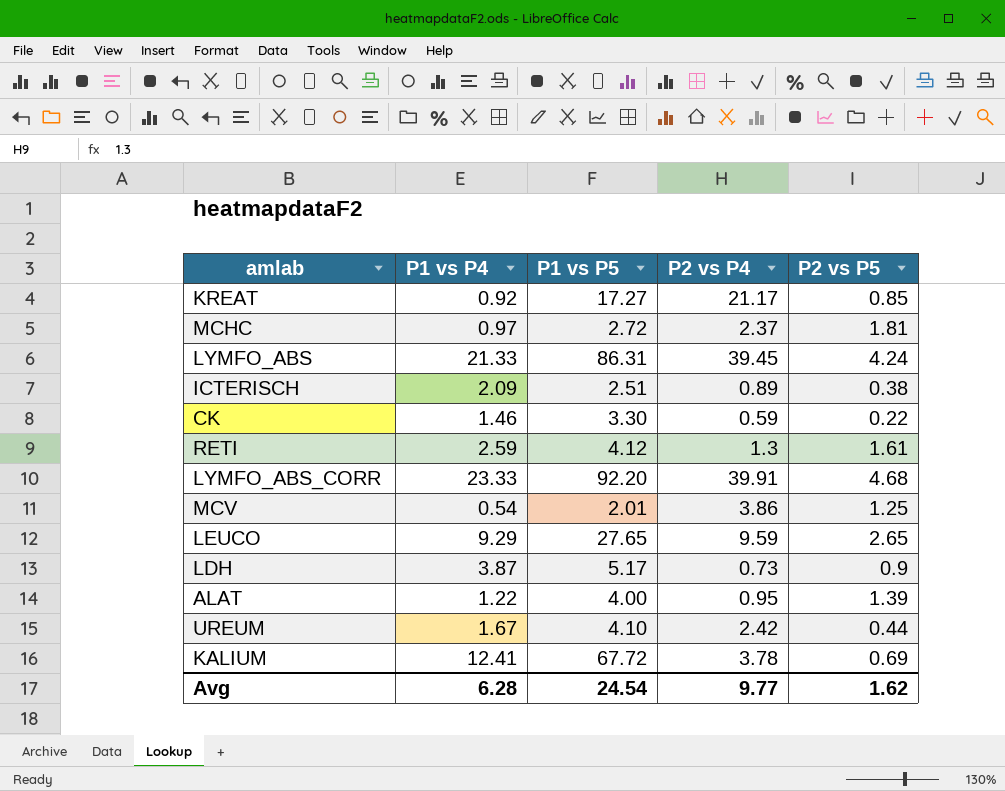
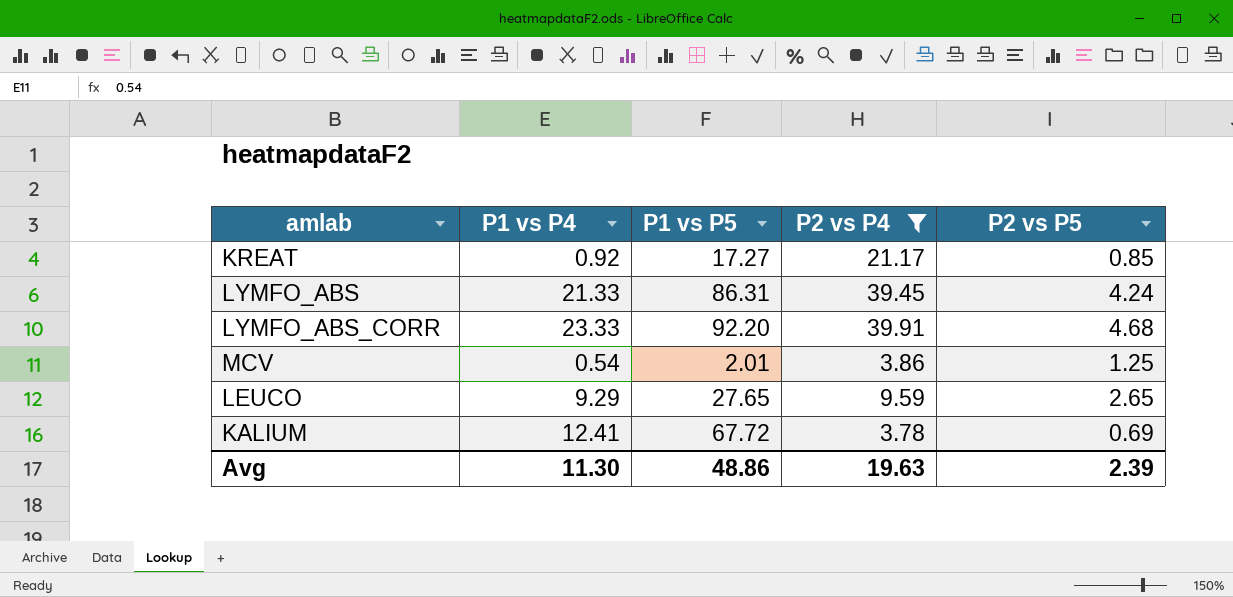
filter: none -> P2 vs P4 >= 3.78
Avg | P1 vs P4: 6.28 -> 11.30
Avg | P1 vs P5: 24.54 -> 48.86
Avg | P2 vs P4: 9.77 -> 19.63
Avg | P2 vs P5: 1.62 -> 2.39

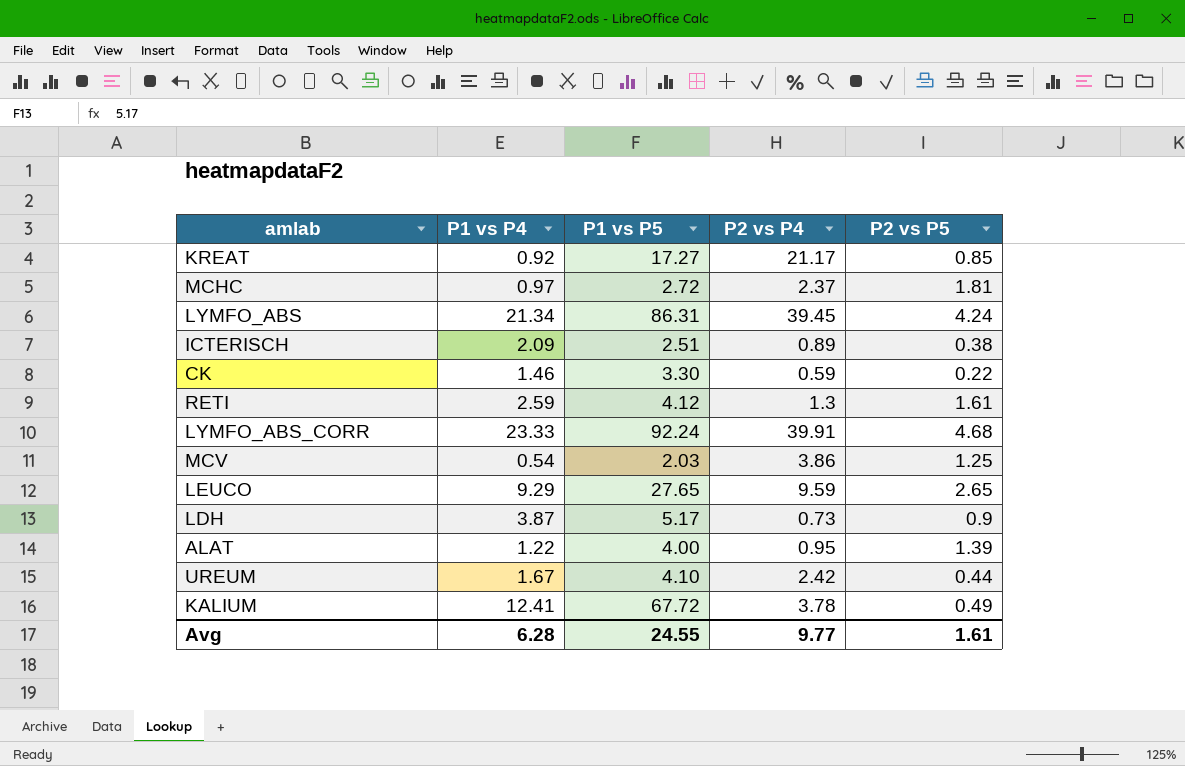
filter: P2 vs P4 >= 3.78 -> none
LYMFO_ABS | P1 vs P4: 21.33 -> 21.34
LYMFO_ABS_CORR | P1 vs P5: 92.20 -> 92.24
MCV | P1 vs P5: 2.01 -> 2.03
KALIUM | P2 vs P5: 0.69 -> 0.49
Avg | P1 vs P4: 11.30 -> 6.28
Avg | P1 vs P5: 48.86 -> 24.55
Avg | P2 vs P4: 19.63 -> 9.77
Avg | P2 vs P5: 2.39 -> 1.61

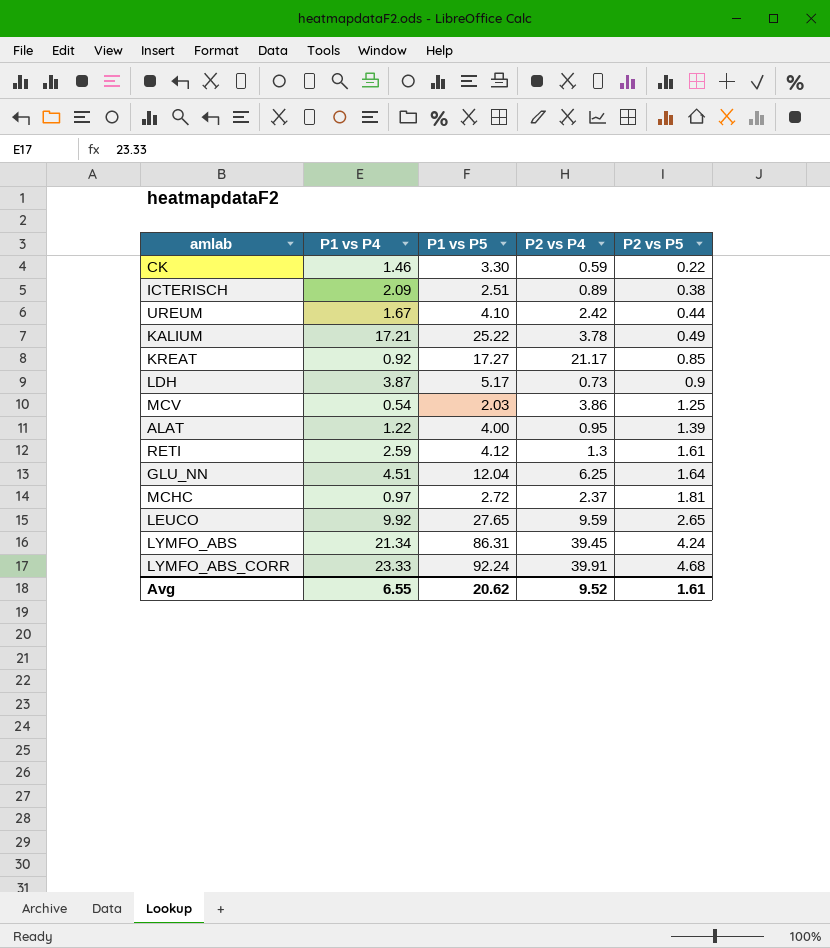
row order: none -> P2 vs P5 ascending
KALIUM | P1 vs P4: 12.41 -> 17.21
KALIUM | P1 vs P5: 67.72 -> 25.22
row GLU_NN: none -> 4.51 | 12.04 | 6.25 | 1.64
LEUCO | P1 vs P4: 9.29 -> 9.92
Avg | P1 vs P4: 6.28 -> 6.55
Avg | P1 vs P5: 24.55 -> 20.62
Avg | P2 vs P4: 9.77 -> 9.52

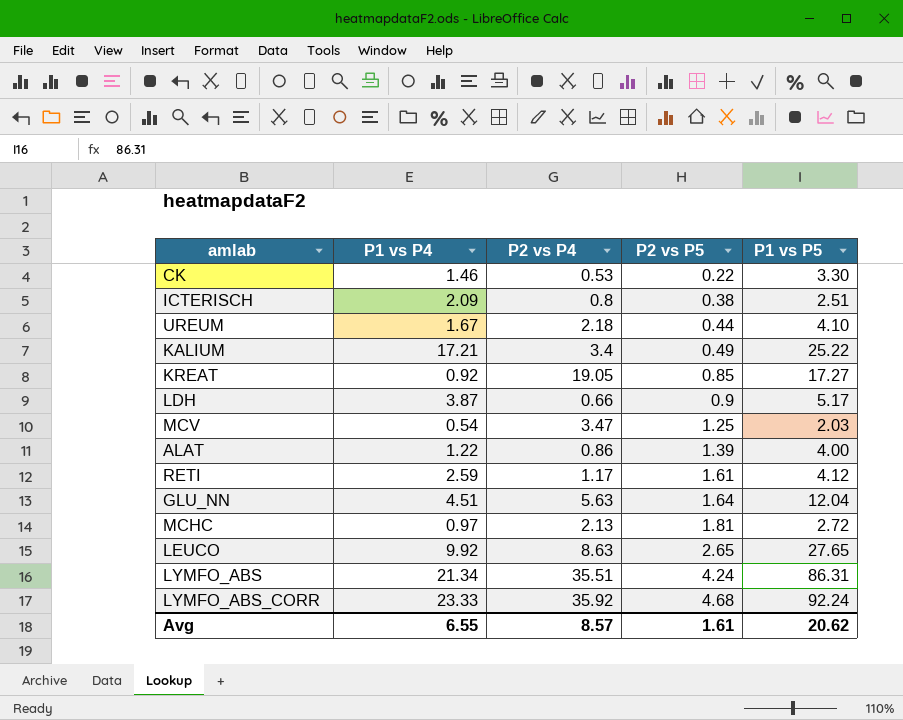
column P1 vs P5 | position: 3 -> 5
CK | P2 vs P4: 0.59 -> 0.53
ICTERISCH | P2 vs P4: 0.89 -> 0.8
UREUM | P2 vs P4: 2.42 -> 2.18
KALIUM | P2 vs P4: 3.78 -> 3.4
KREAT | P2 vs P4: 21.17 -> 19.05
LDH | P2 vs P4: 0.73 -> 0.66
MCV | P2 vs P4: 3.86 -> 3.47
ALAT | P2 vs P4: 0.95 -> 0.86
RETI | P2 vs P4: 1.3 -> 1.17
GLU_NN | P2 vs P4: 6.25 -> 5.63
MCHC | P2 vs P4: 2.37 -> 2.13
LEUCO | P2 vs P4: 9.59 -> 8.63
LYMFO_ABS | P2 vs P4: 39.45 -> 35.51
LYMFO_ABS_CORR | P2 vs P4: 39.91 -> 35.92
Avg | P2 vs P4: 9.52 -> 8.57

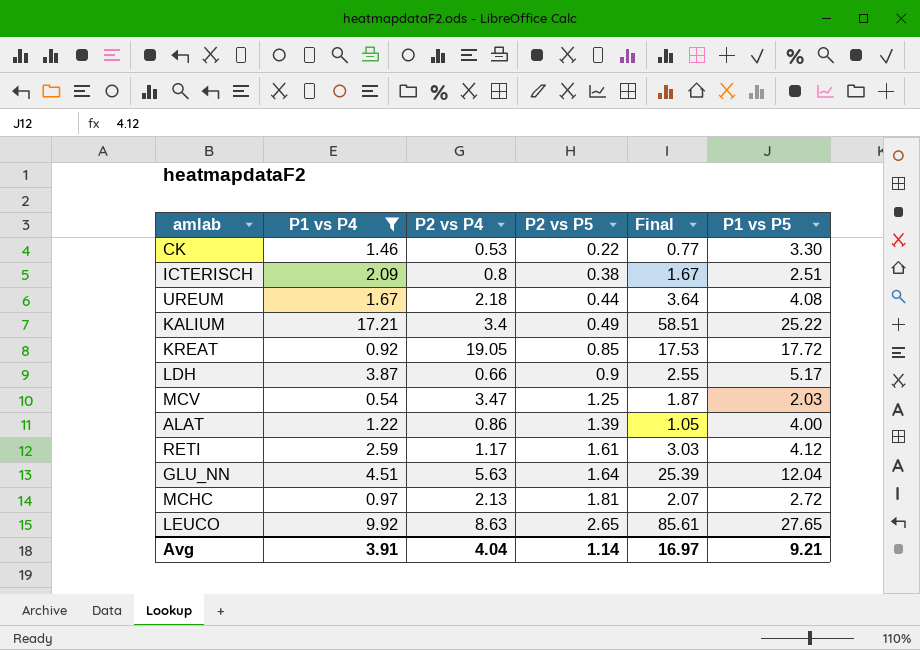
filter: none -> P1 vs P4 <= 17.21
column Final | formula: none -> [P1 vs P4] * [P2 vs P4]
UREUM | P1 vs P5: 4.10 -> 4.08
KREAT | P1 vs P5: 17.27 -> 17.72
Avg | P1 vs P4: 6.55 -> 3.91
Avg | P2 vs P4: 8.57 -> 4.04
Avg | P2 vs P5: 1.61 -> 1.14
Avg | P1 vs P5: 20.62 -> 9.21

